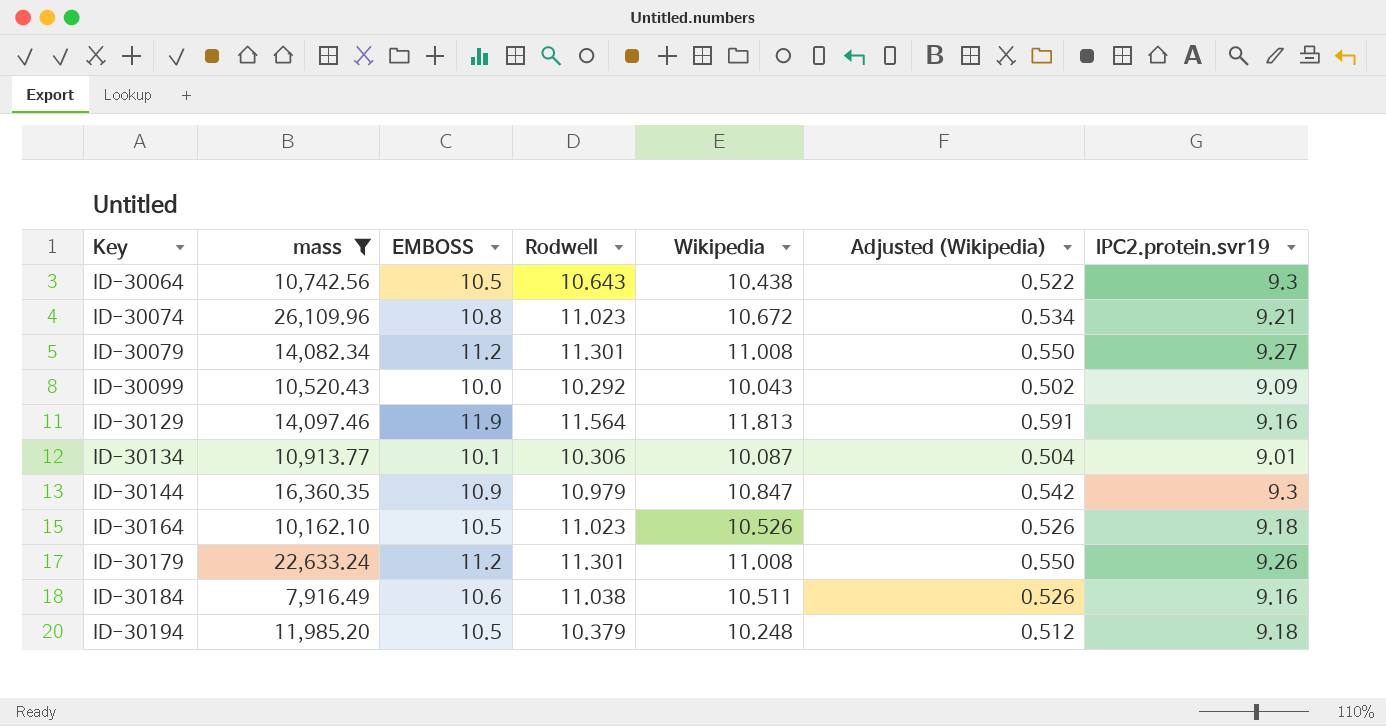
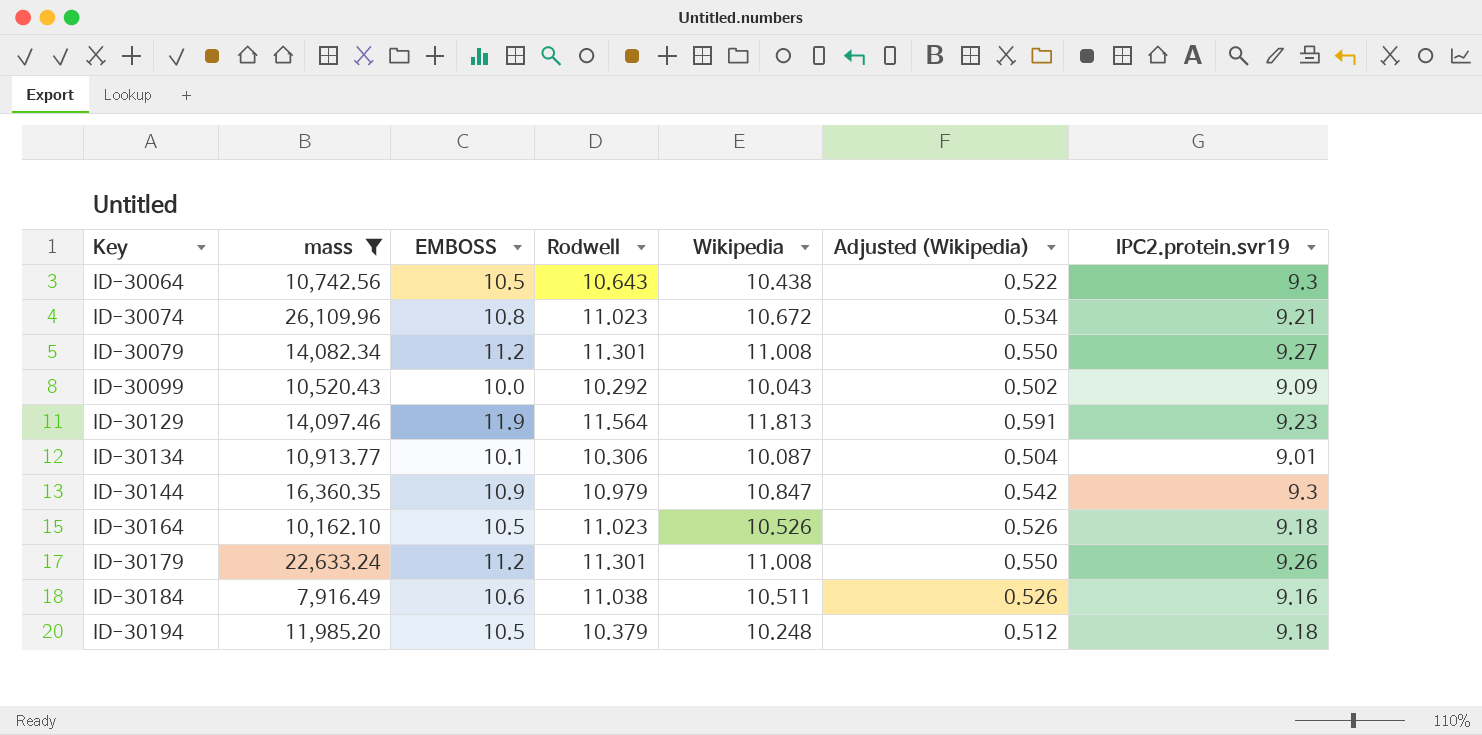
ID-30129 | IPC2.protein.svr19: 9.16 -> 9.23

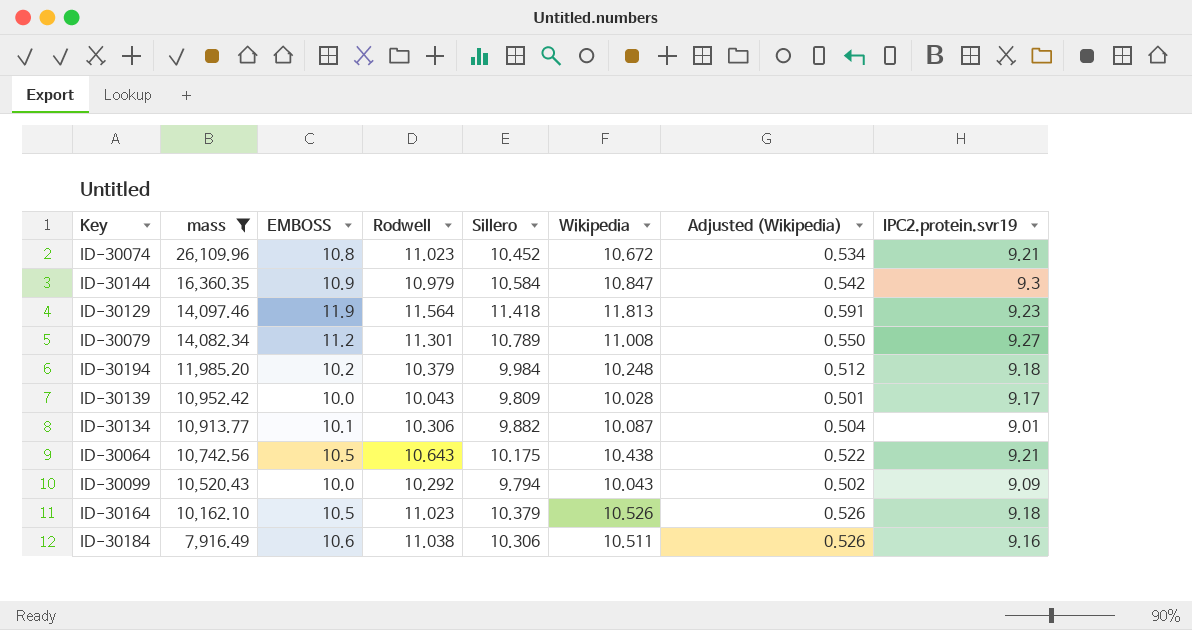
row order: Key ascending -> mass descending
column Sillero | position: none -> 5
row ID-30179: 22,633.24 | 11.2 | 11.301 | 11.008 | 0.550 | 9.26 -> none
ID-30194 | EMBOSS: 10.5 -> 10.2
row ID-30139: none -> 10,952.42 | 10.0 | 10.043 | 9.809 | 10.028 | 0.501 | 9.17
ID-30064 | IPC2.protein.svr19: 9.3 -> 9.21

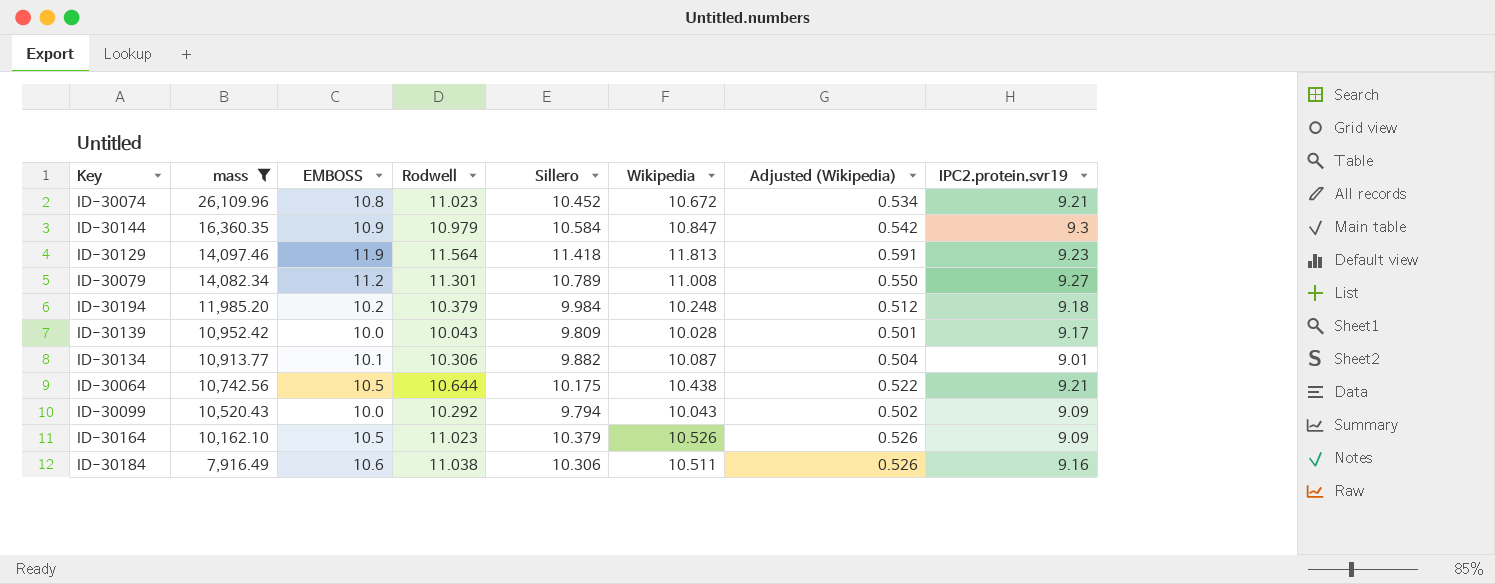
ID-30064 | Rodwell: 10.643 -> 10.644
ID-30164 | IPC2.protein.svr19: 9.18 -> 9.09

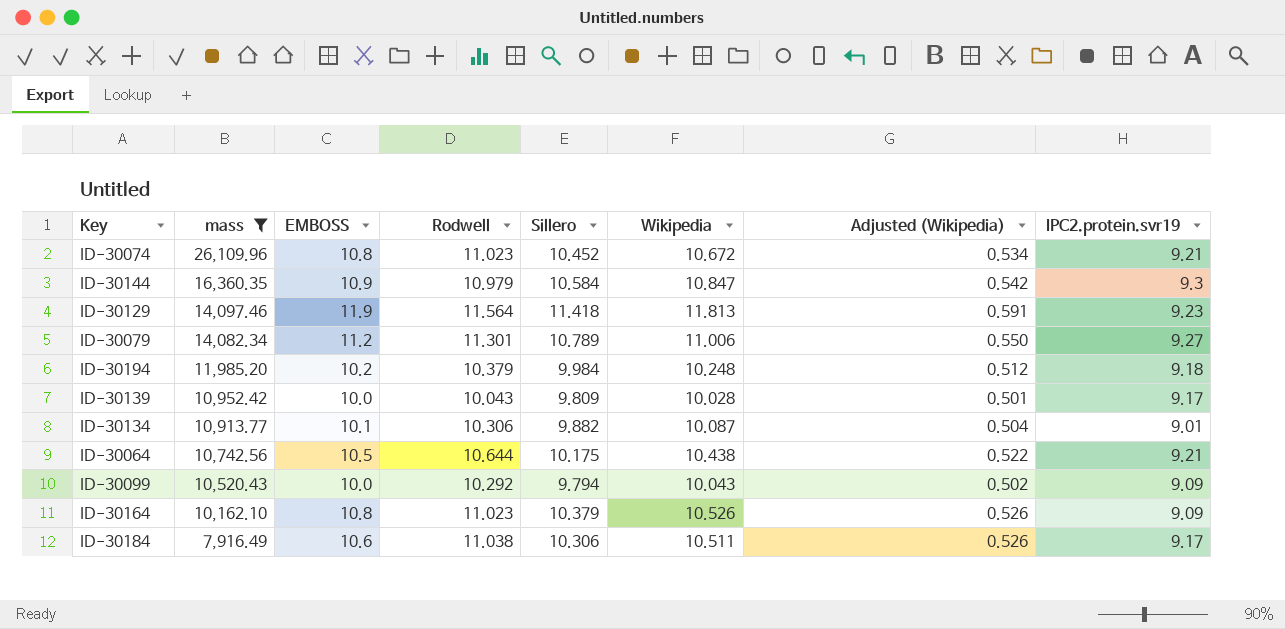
ID-30079 | Wikipedia: 11.008 -> 11.006
ID-30164 | EMBOSS: 10.5 -> 10.8
ID-30184 | IPC2.protein.svr19: 9.16 -> 9.17

